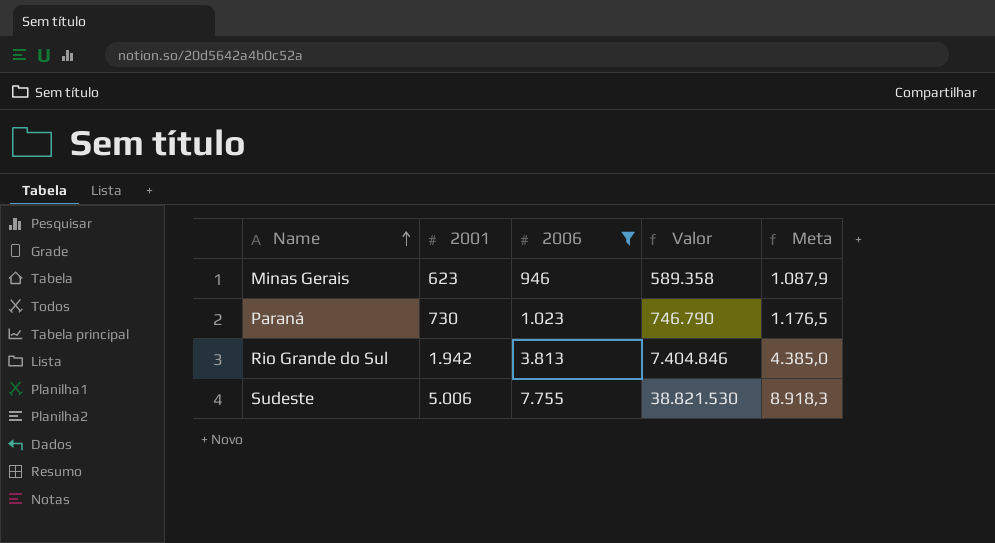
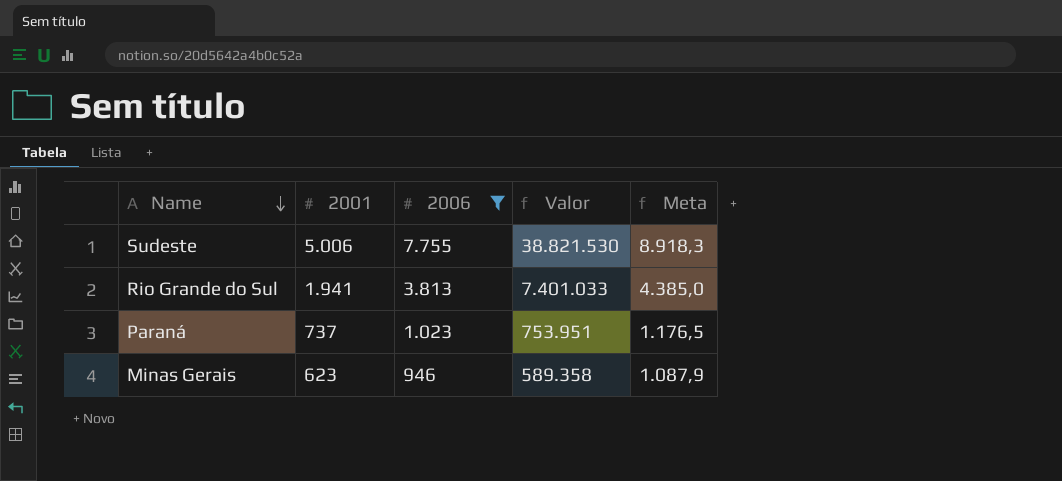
row order: Name ascending -> Name descending
Rio Grande do Sul | 2001: 1.942 -> 1.941
Rio Grande do Sul | Valor: 7.404.846 -> 7.401.033
Paraná | 2001: 730 -> 737
Paraná | Valor: 746.790 -> 753.951

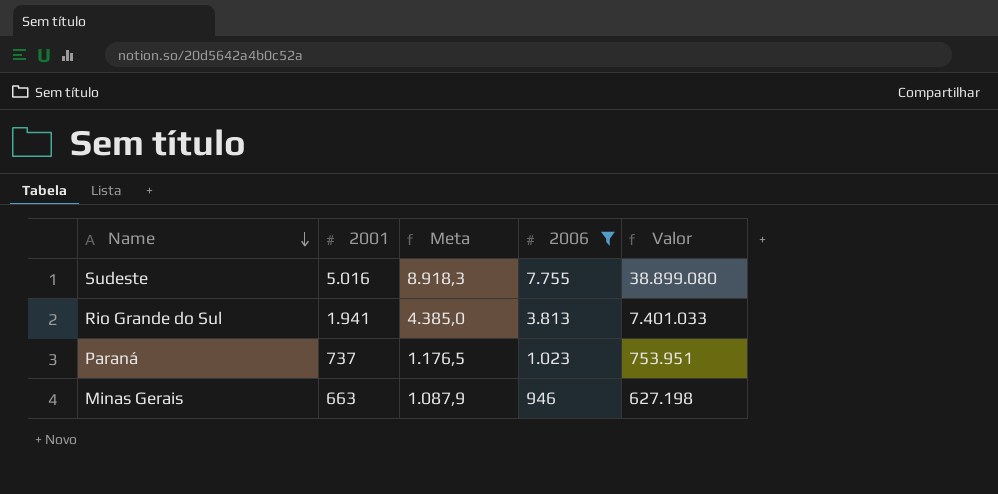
column Meta | position: 5 -> 3
Sudeste | 2001: 5.006 -> 5.016
Sudeste | Valor: 38.821.530 -> 38.899.080
Minas Gerais | 2001: 623 -> 663
Minas Gerais | Valor: 589.358 -> 627.198

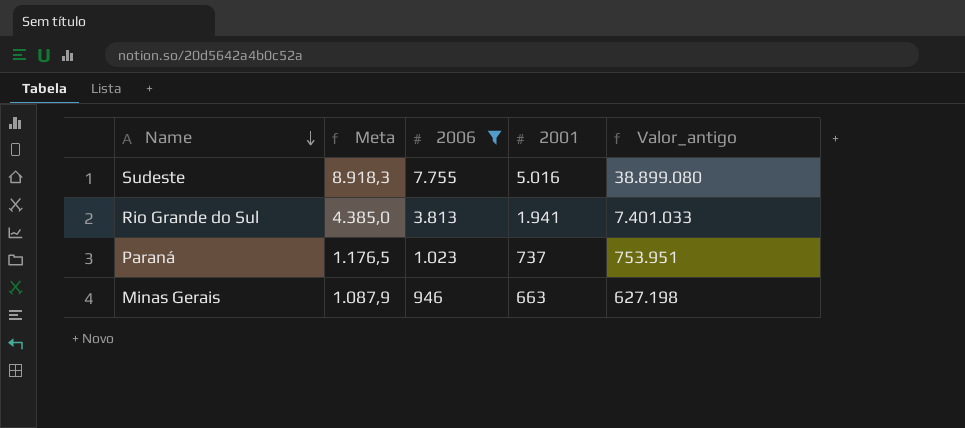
column 2001 | position: 2 -> 4
column name: Valor -> Valor_antigo

